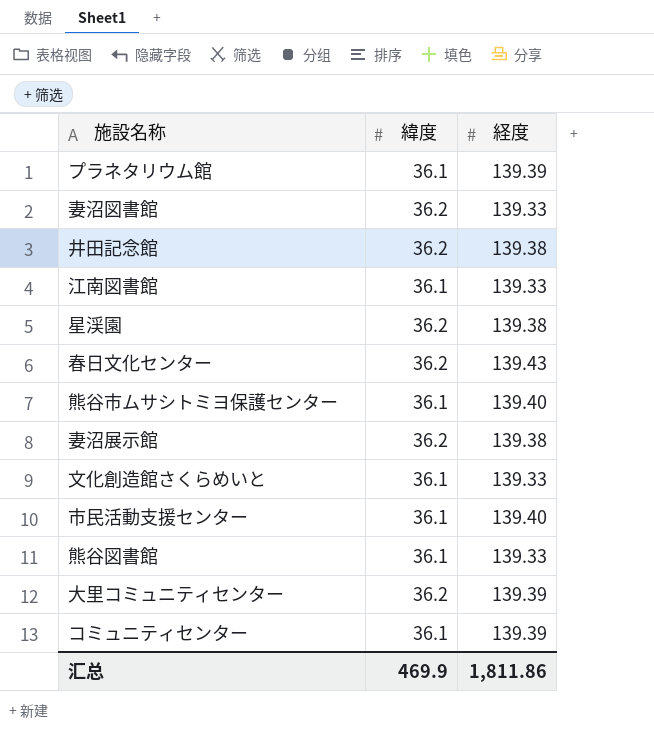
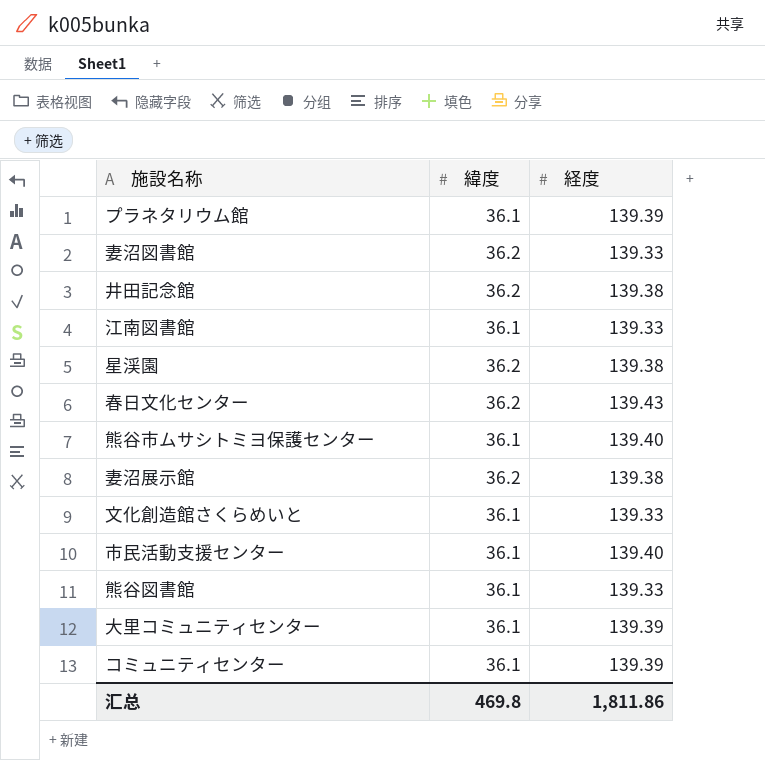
大里コミュニティセンター | 緯度: 36.2 -> 36.1
汇总 | 緯度: 469.9 -> 469.8

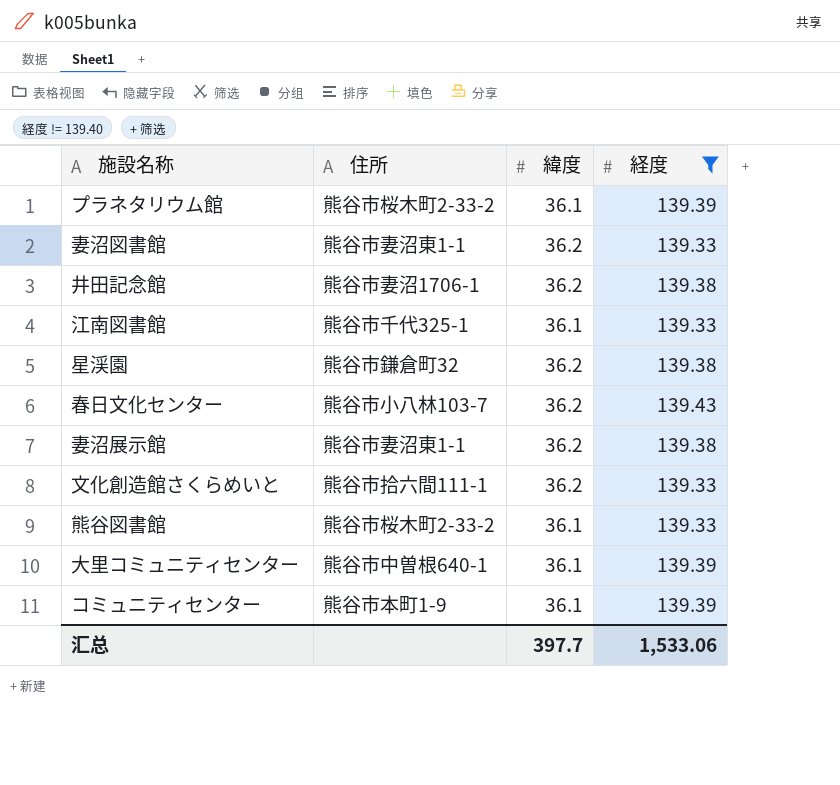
filter: none -> 経度 != 139.40
column 住所 | position: none -> 2
文化創造館さくらめいと | 緯度: 36.1 -> 36.2
汇总 | 緯度: 469.8 -> 397.7
汇总 | 経度: 1,811.86 -> 1,533.06

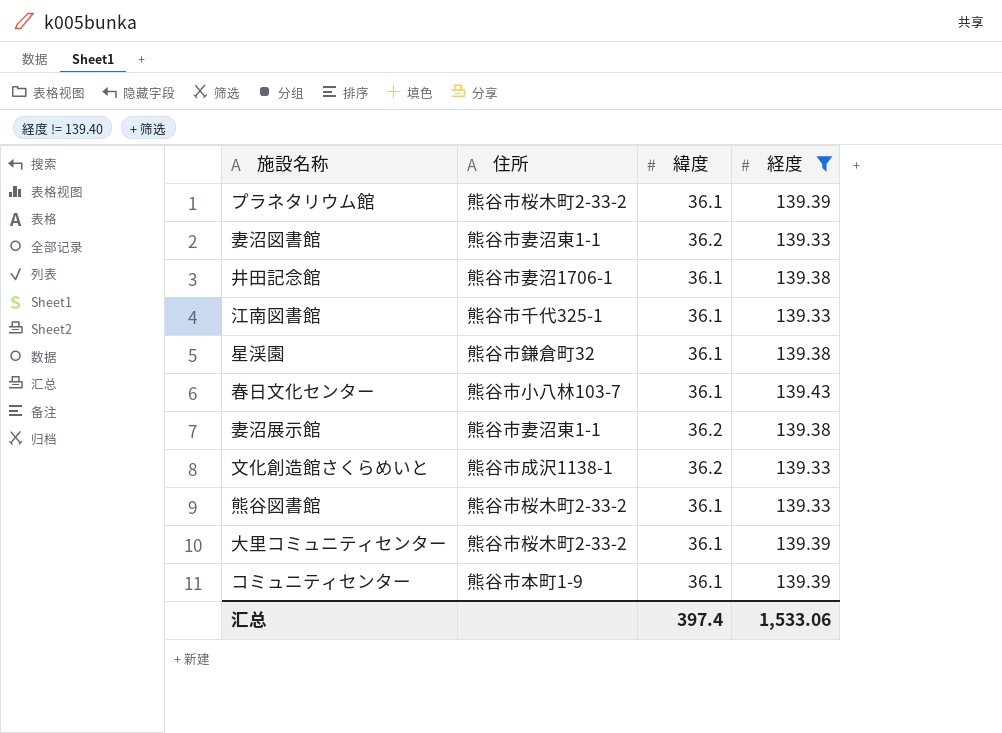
井田記念館 | 緯度: 36.2 -> 36.1
星渓園 | 緯度: 36.2 -> 36.1
春日文化センター | 緯度: 36.2 -> 36.1
文化創造館さくらめいと | 住所: 熊谷市拾六間111-1 -> 熊谷市成沢1138-1
大里コミュニティセンター | 住所: 熊谷市中曽根640-1 -> 熊谷市桜木町2-33-2
汇总 | 緯度: 397.7 -> 397.4

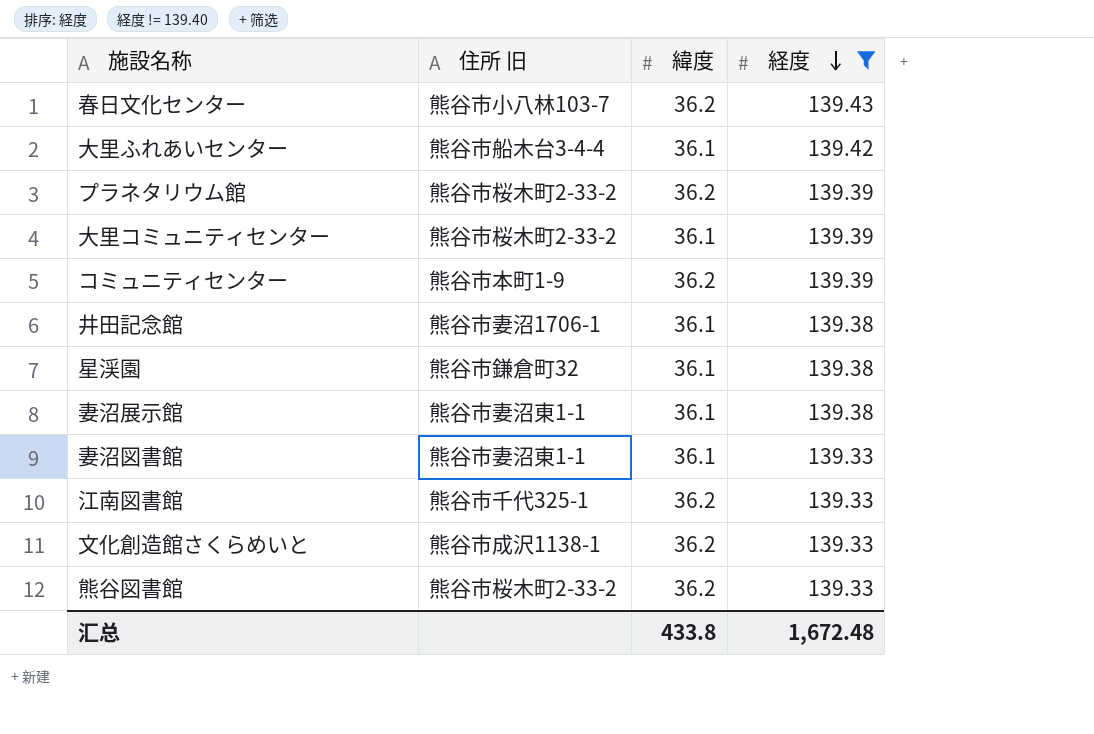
row order: none -> 経度 descending
column name: 住所 -> 住所 旧
春日文化センター | 緯度: 36.1 -> 36.2
row 大里ふれあいセンター: none -> 熊谷市船木台3-4-4 | 36.1 | 139.42
プラネタリウム館 | 緯度: 36.1 -> 36.2
コミュニティセンター | 緯度: 36.1 -> 36.2
妻沼展示館 | 緯度: 36.2 -> 36.1
妻沼図書館 | 緯度: 36.2 -> 36.1
江南図書館 | 緯度: 36.1 -> 36.2
熊谷図書館 | 緯度: 36.1 -> 36.2
汇总 | 緯度: 397.4 -> 433.8
汇总 | 経度: 1,533.06 -> 1,672.48

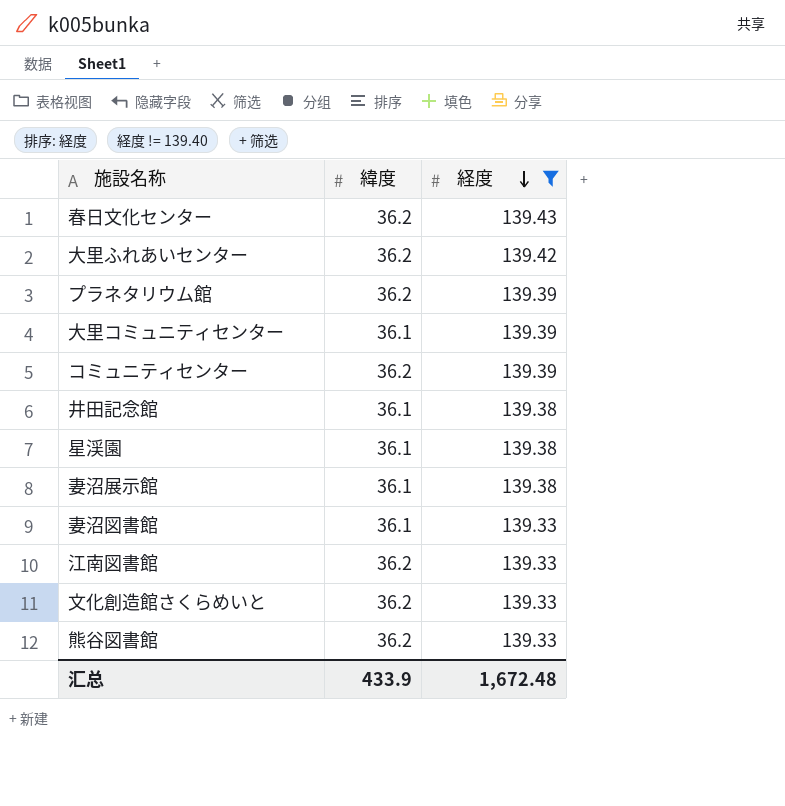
column 住所 旧 | position: 2 -> none
大里ふれあいセンター | 緯度: 36.1 -> 36.2
汇总 | 緯度: 433.8 -> 433.9

